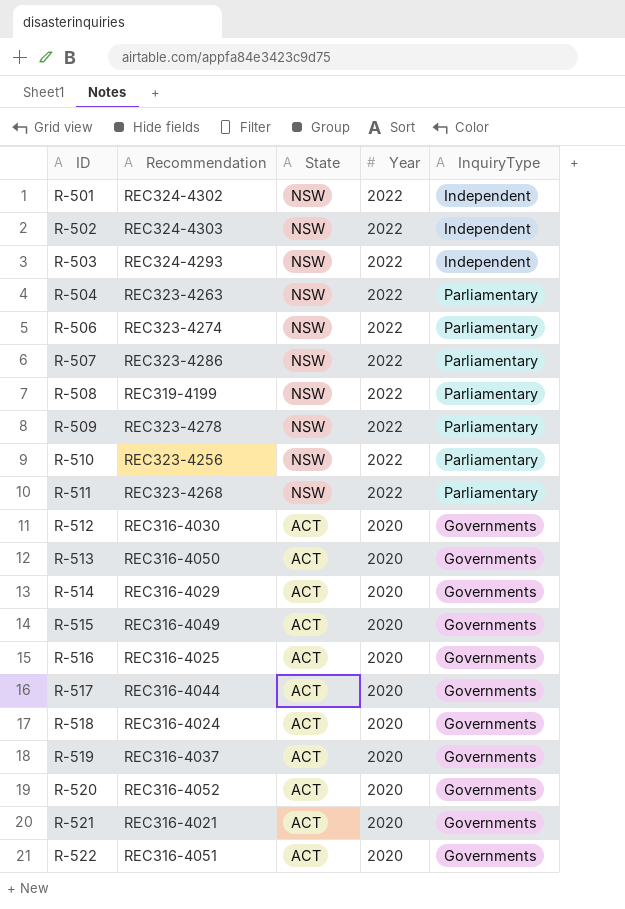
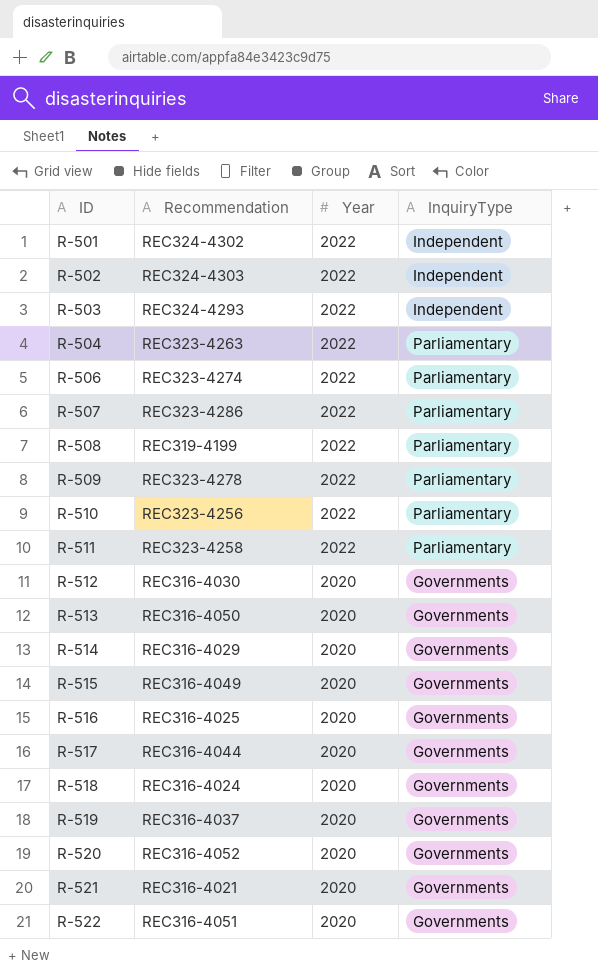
column State | position: 3 -> none
R-511 | Recommendation: REC323-4268 -> REC323-4258

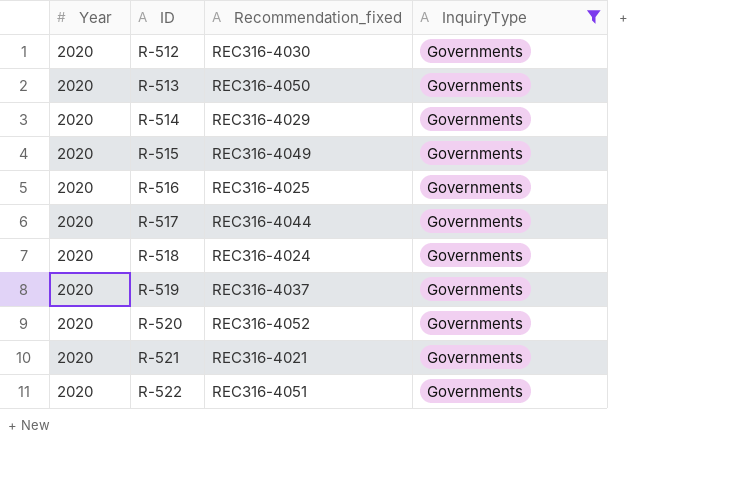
filter: none -> InquiryType = Governments
column Year | position: 3 -> 1
column name: Recommendation -> Recommendation_fixed

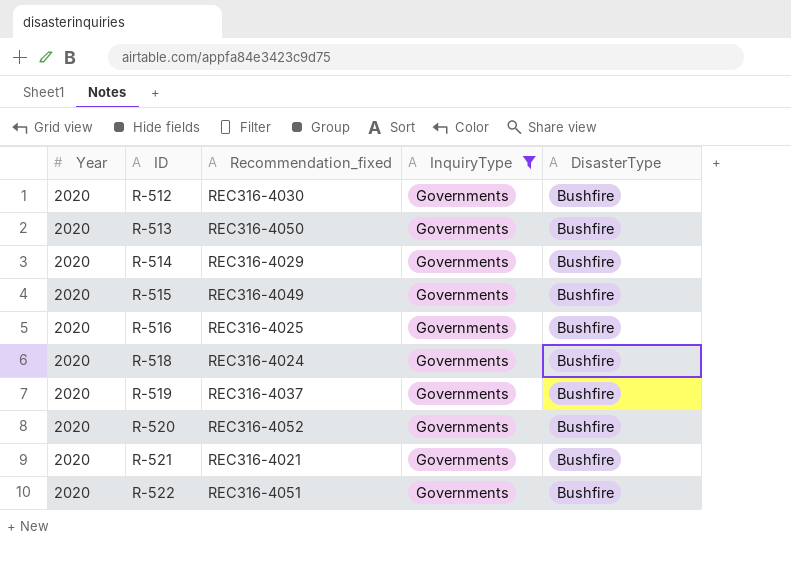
column DisasterType | position: none -> 5
row R-517: 2020 | REC316-4044 | Governments -> none

